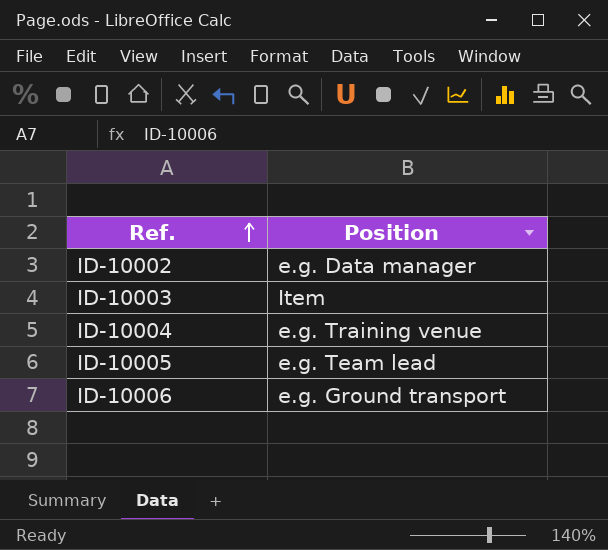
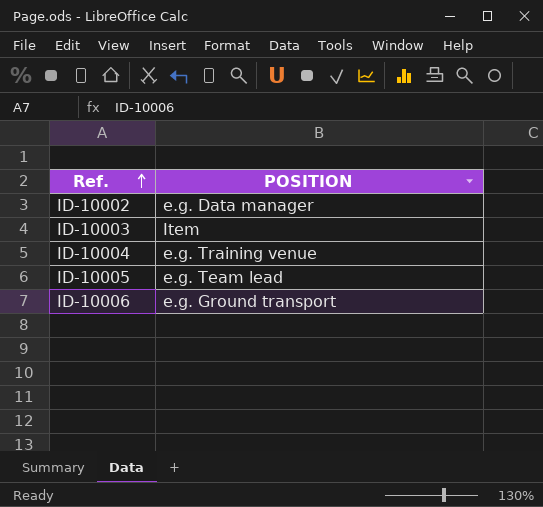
column name: Position -> POSITION

